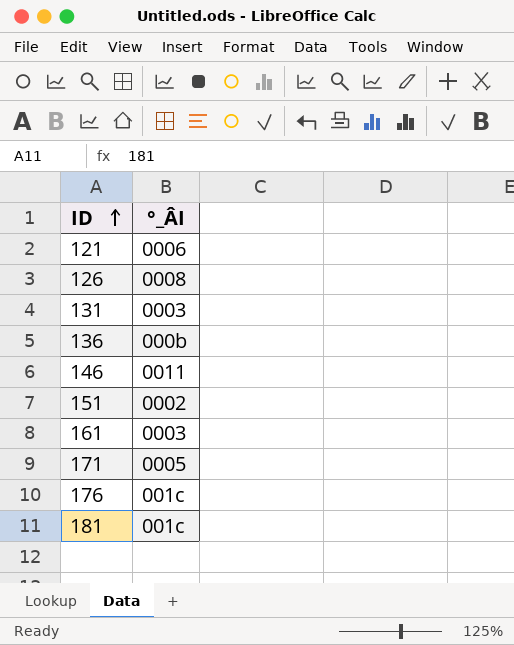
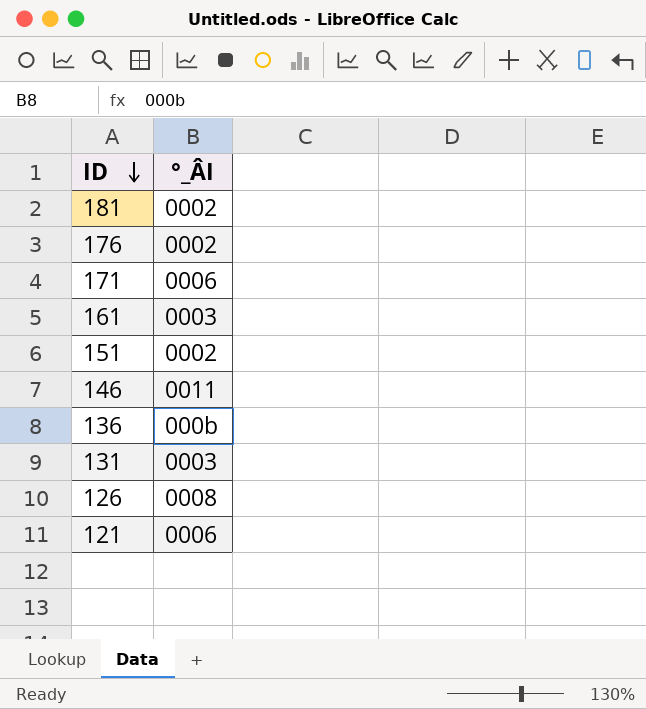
row order: ID ascending -> ID descending
181 | °_ÂI: 001c -> 0002
176 | °_ÂI: 001c -> 0002
171 | °_ÂI: 0005 -> 0006

